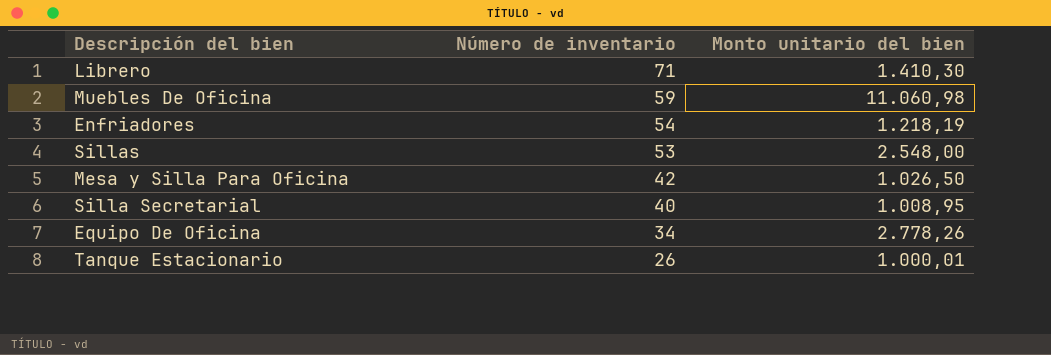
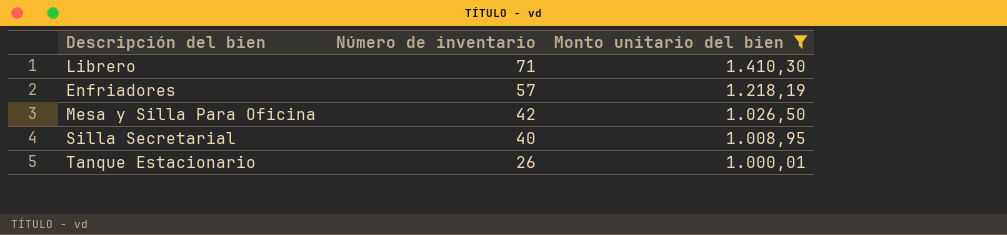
filter: none -> Monto unitario del bien <= 1.410,30
Enfriadores | Número de inventario: 54 -> 57

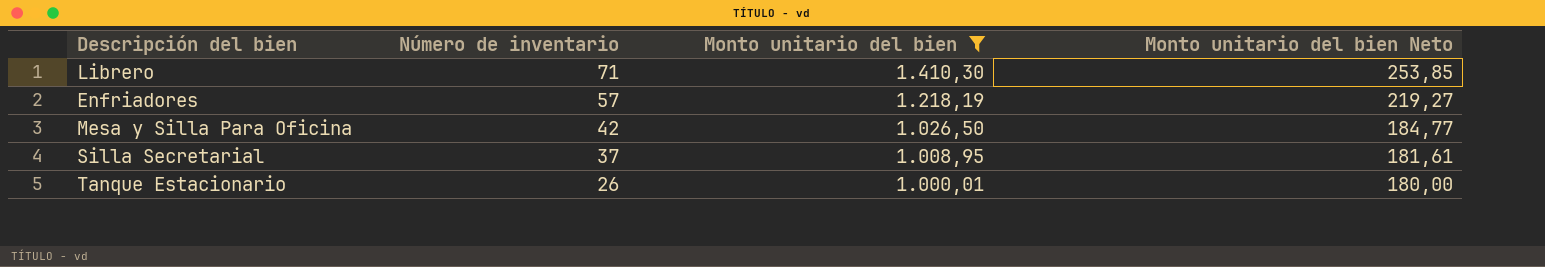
column Monto unitario del bien Neto | formula: none -> [Monto unitario del bien] * 0,18
Silla Secretarial | Número de inventario: 40 -> 37

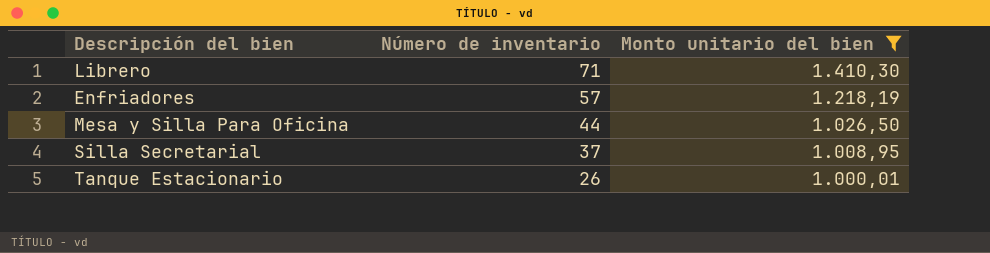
column Monto unitario del bien Neto | formula: [Monto unitario del bien] * 0,18 -> none
Mesa y Silla Para Oficina | Número de inventario: 42 -> 44

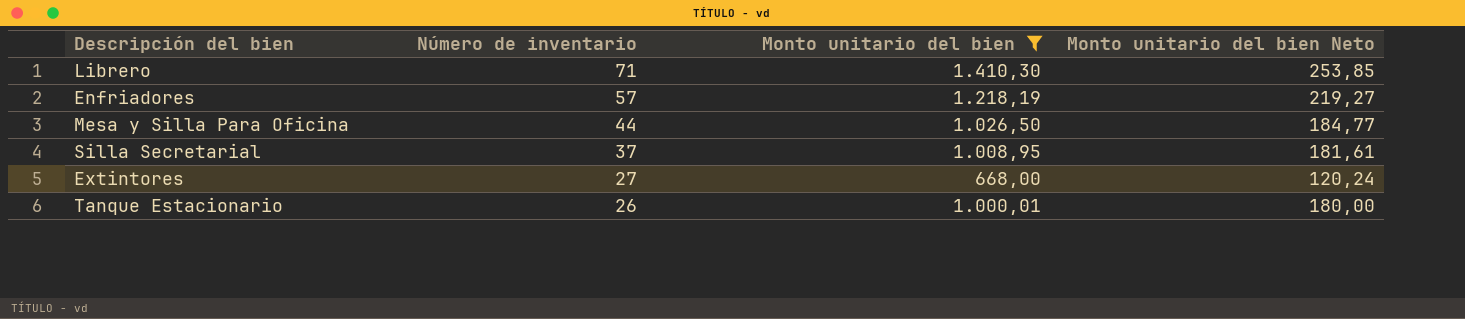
column Monto unitario del bien Neto | formula: none -> [Monto unitario del bien] * 0,18
row Extintores: none -> 27 | 668,00 | 120,24

